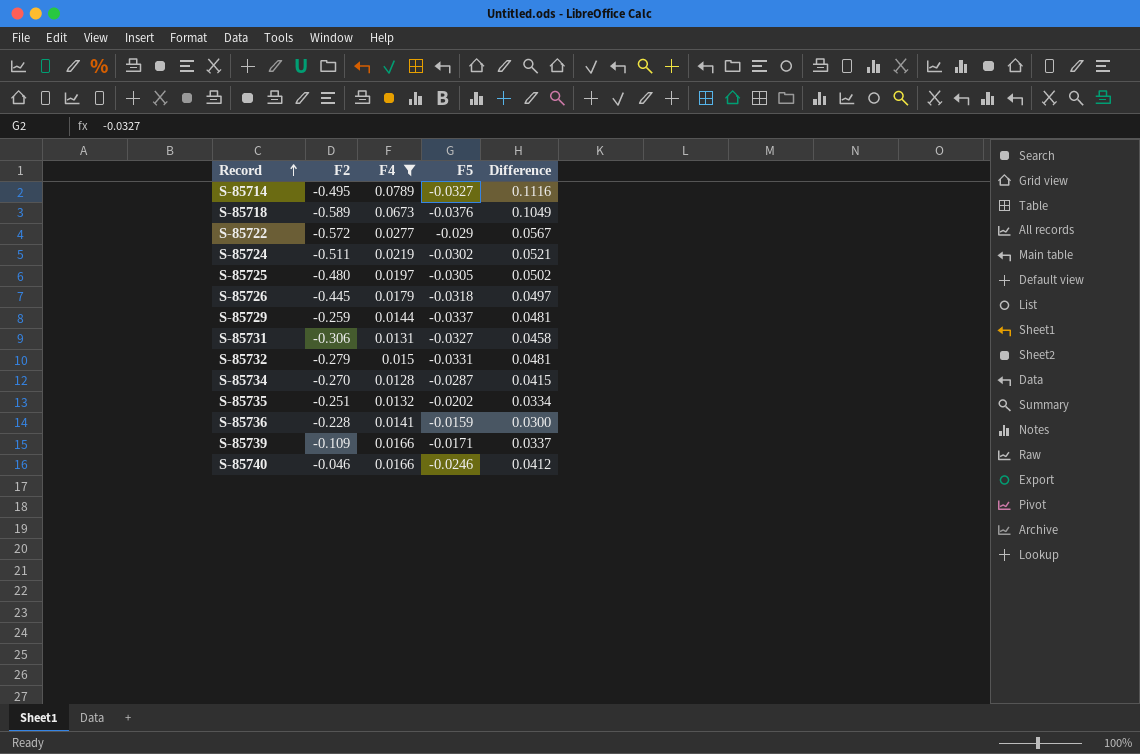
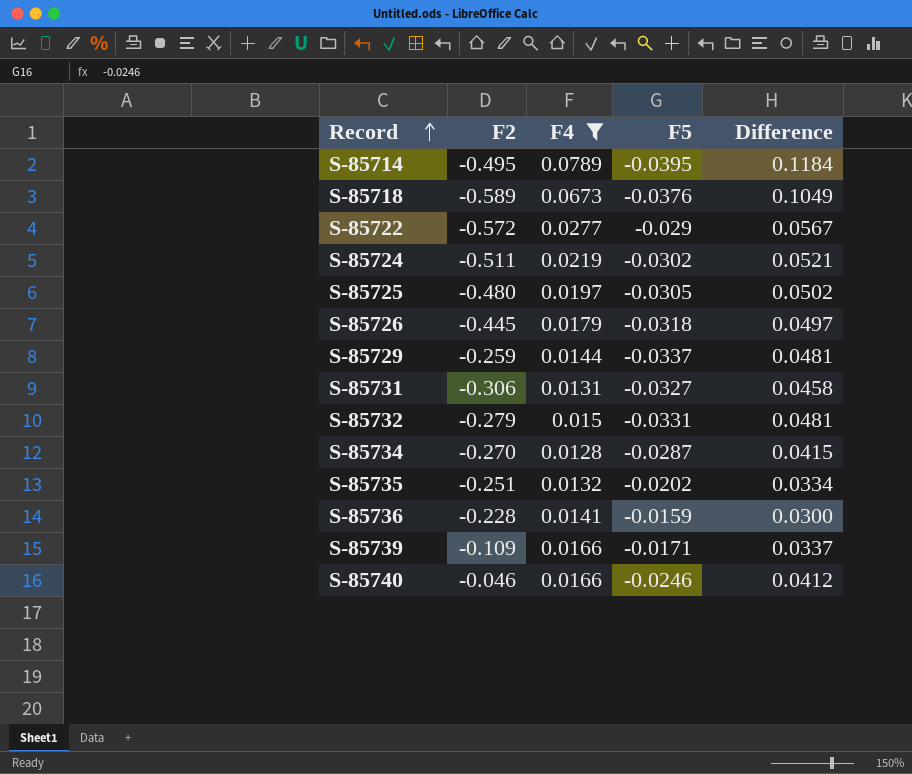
S-85714 | F5: -0.0327 -> -0.0395
S-85714 | Difference: 0.1116 -> 0.1184

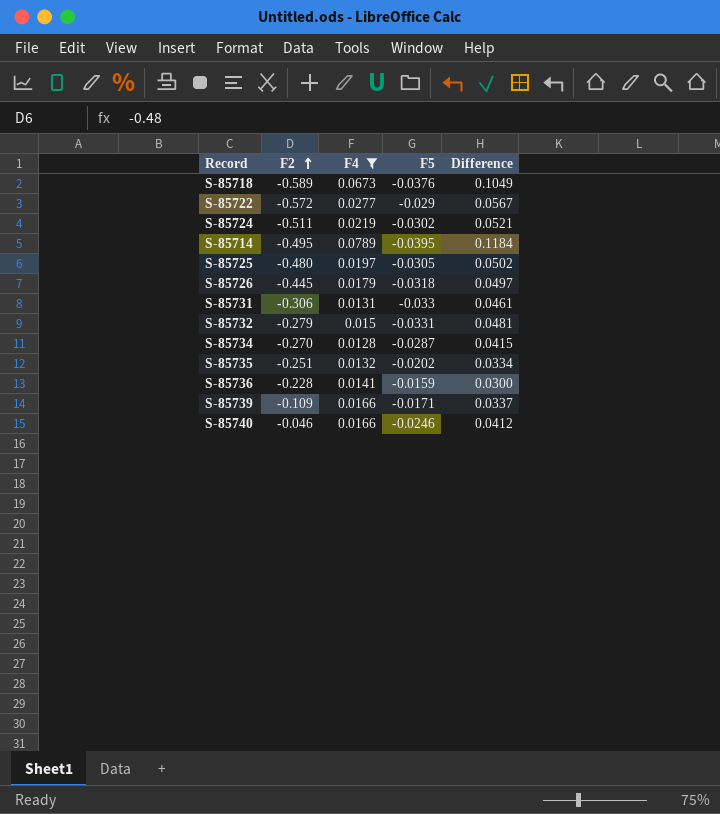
row order: Record ascending -> F2 ascending
row S-85729: -0.259 | 0.0144 | -0.0337 | 0.0481 -> none
S-85731 | F5: -0.0327 -> -0.033
S-85731 | Difference: 0.0458 -> 0.0461

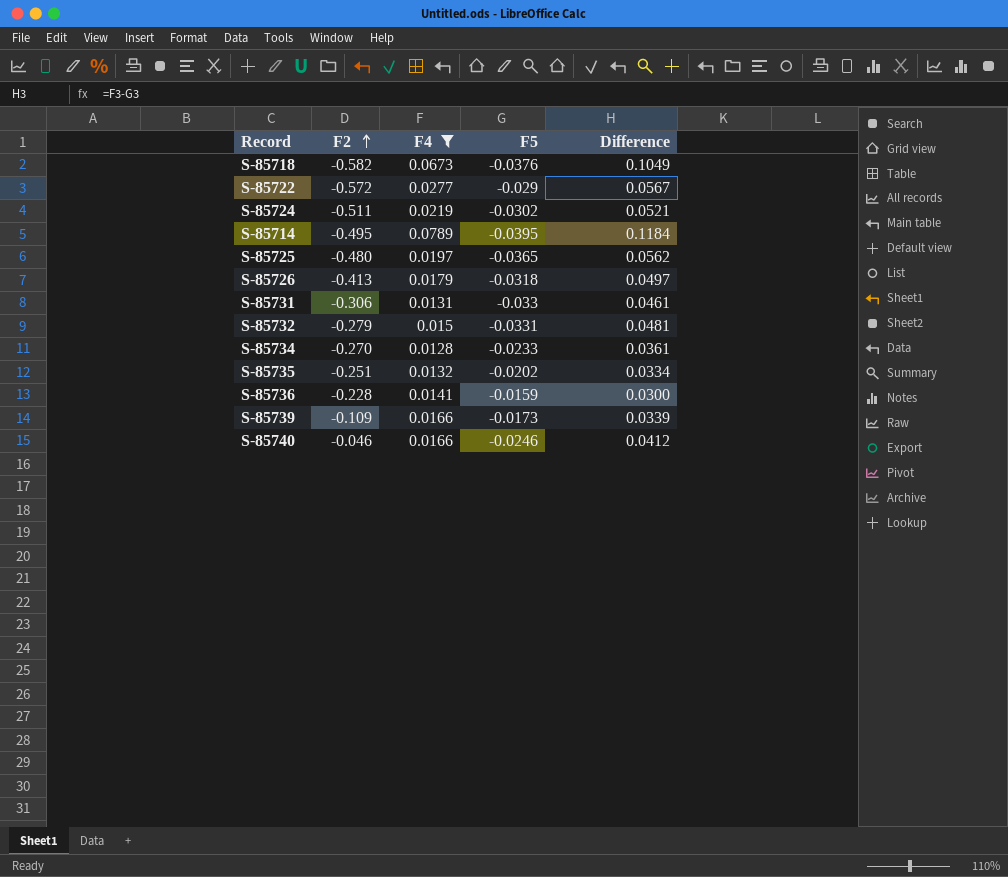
S-85718 | F2: -0.589 -> -0.582
S-85725 | F5: -0.0305 -> -0.0365
S-85725 | Difference: 0.0502 -> 0.0562
S-85726 | F2: -0.445 -> -0.413
S-85734 | F5: -0.0287 -> -0.0233
S-85734 | Difference: 0.0415 -> 0.0361
S-85739 | F5: -0.0171 -> -0.0173
S-85739 | Difference: 0.0337 -> 0.0339

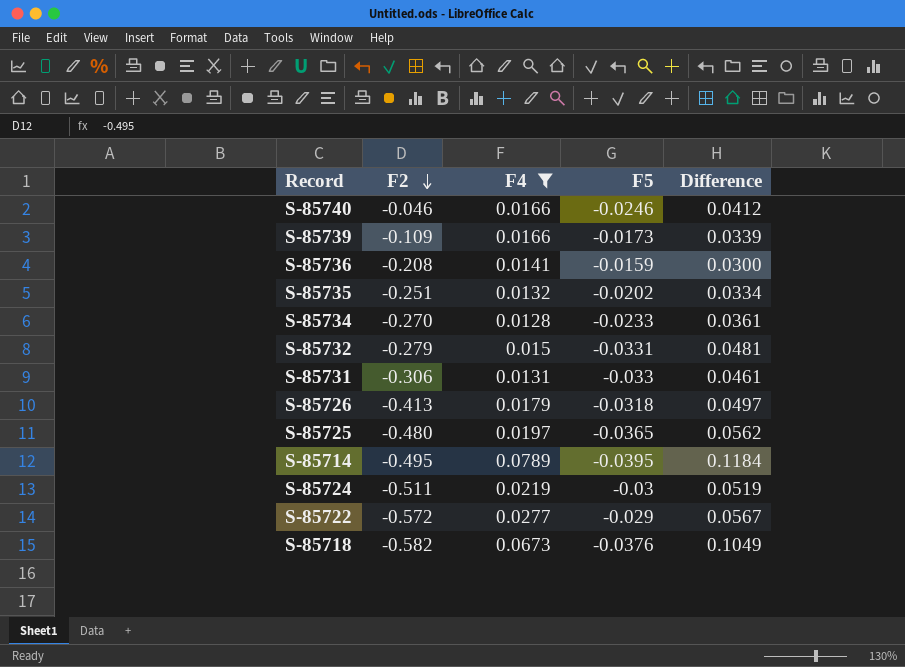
row order: F2 ascending -> F2 descending
S-85736 | F2: -0.228 -> -0.208
S-85724 | F5: -0.0302 -> -0.03
S-85724 | Difference: 0.0521 -> 0.0519

